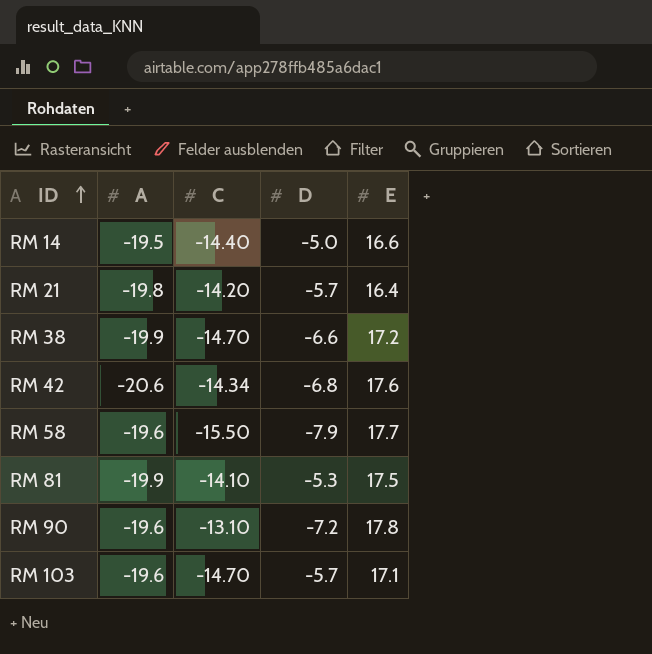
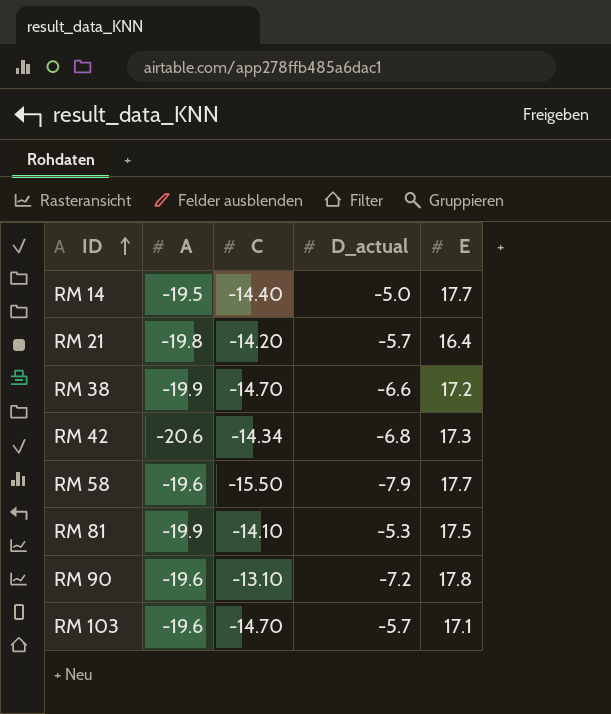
column name: D -> D_actual
RM 14 | E: 16.6 -> 17.7
RM 42 | E: 17.6 -> 17.3

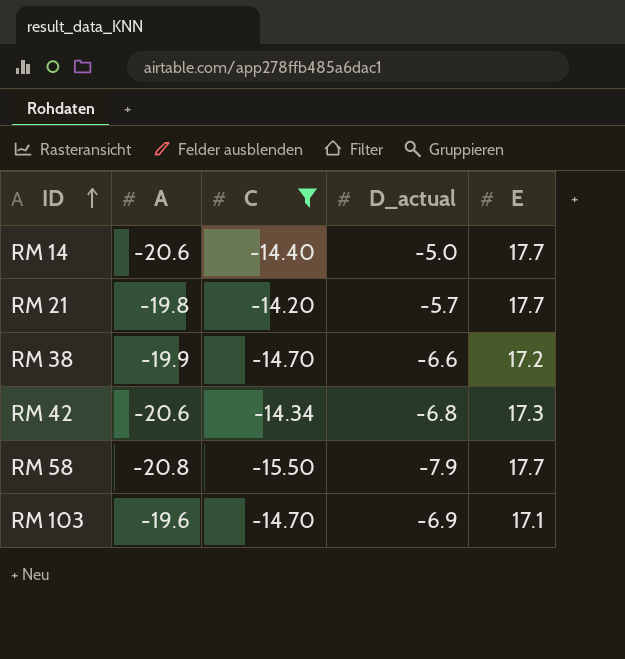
filter: none -> C <= -14.20
RM 14 | A: -19.5 -> -20.6
RM 21 | E: 16.4 -> 17.7
RM 58 | A: -19.6 -> -20.8
RM 103 | D_actual: -5.7 -> -6.9

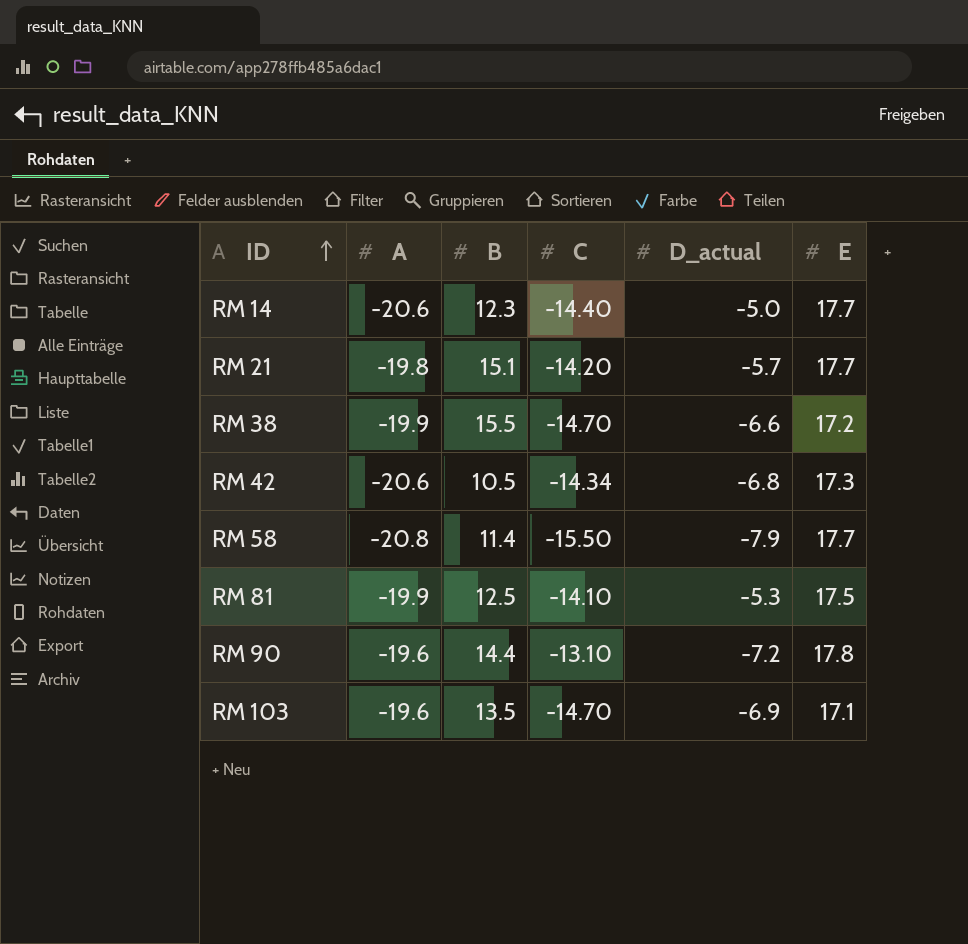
filter: C <= -14.20 -> none
column B | position: none -> 3

